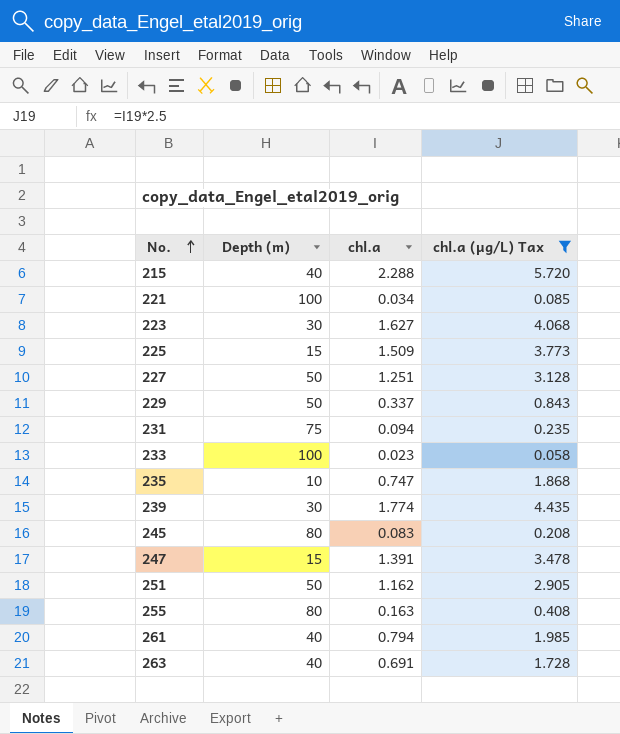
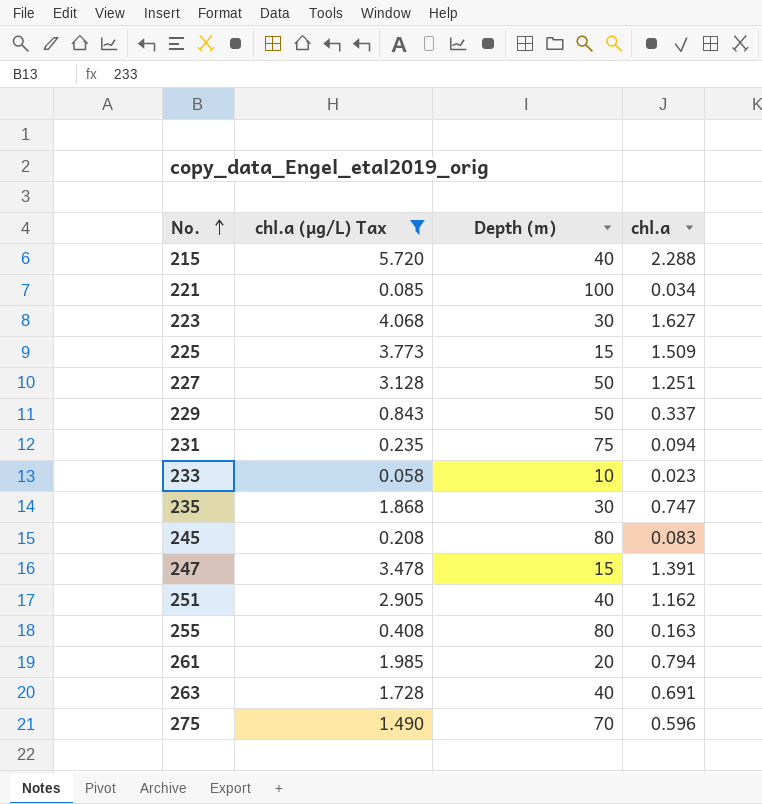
column chl.a (µg/L) Tax | position: 4 -> 2
row 239: 30 | 1.774 | 4.435 -> none
233 | Depth (m): 100 -> 10
235 | Depth (m): 10 -> 30
251 | Depth (m): 50 -> 40
261 | Depth (m): 40 -> 20
row 275: none -> 1.490 | 70 | 0.596

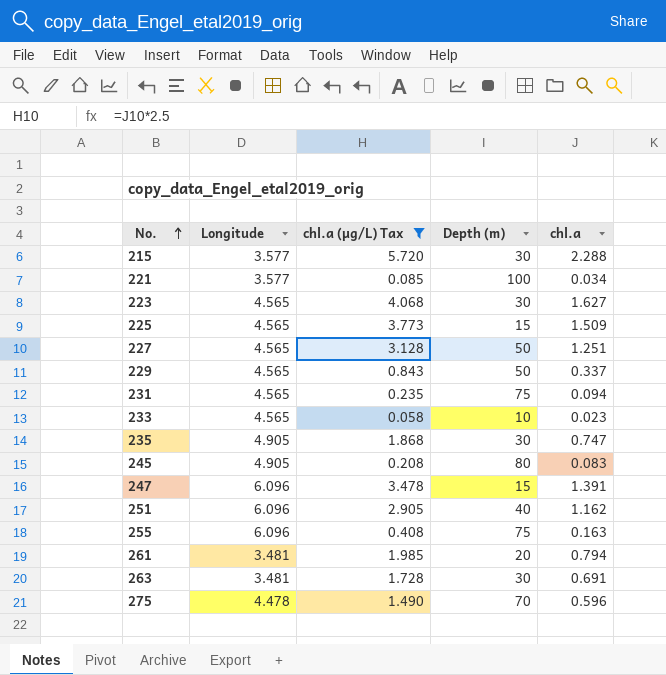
column Longitude | position: none -> 2
215 | Depth (m): 40 -> 30
255 | Depth (m): 80 -> 75
263 | Depth (m): 40 -> 30

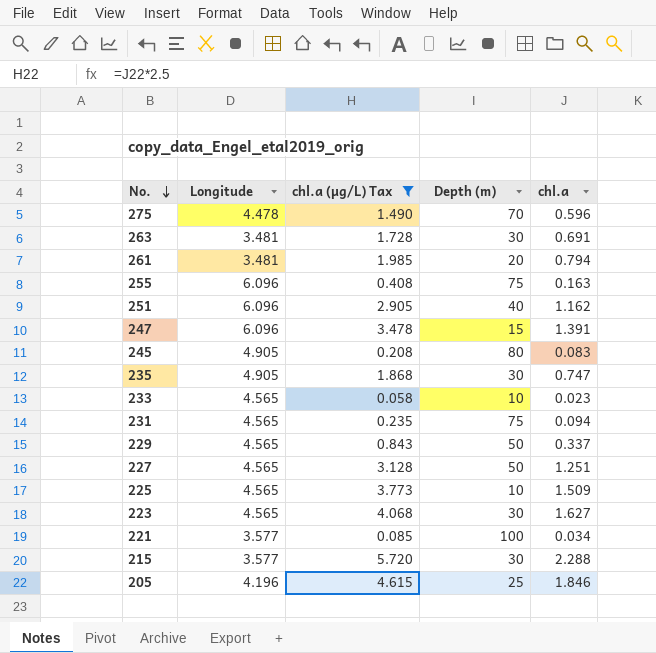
row order: No. ascending -> No. descending
225 | Depth (m): 15 -> 10
row 205: none -> 4.196 | 4.615 | 25 | 1.846

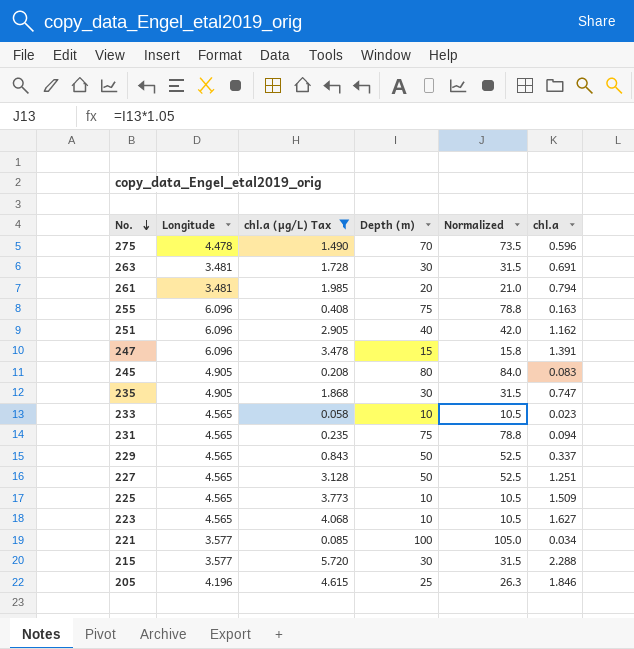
column Normalized | formula: none -> [Depth (m)] * 1.05
223 | Depth (m): 30 -> 10

